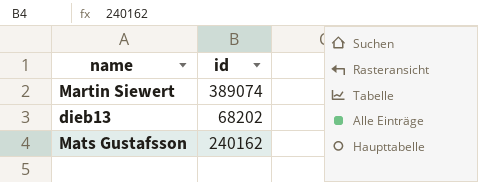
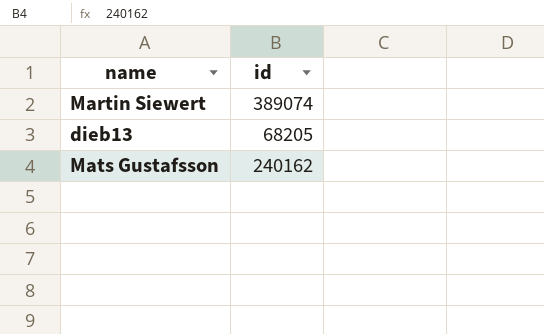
dieb13 | id: 68202 -> 68205

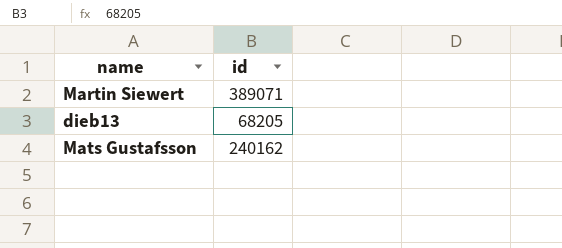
Martin Siewert | id: 389074 -> 389071

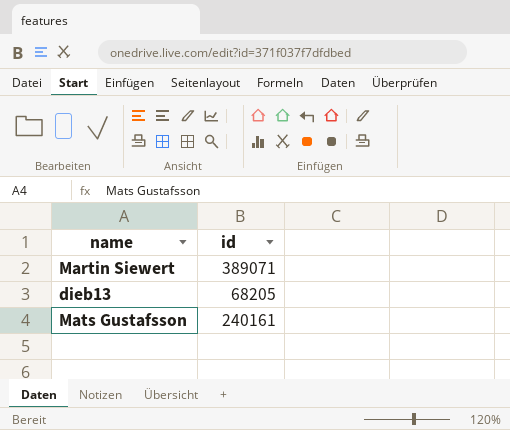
Mats Gustafsson | id: 240162 -> 240161

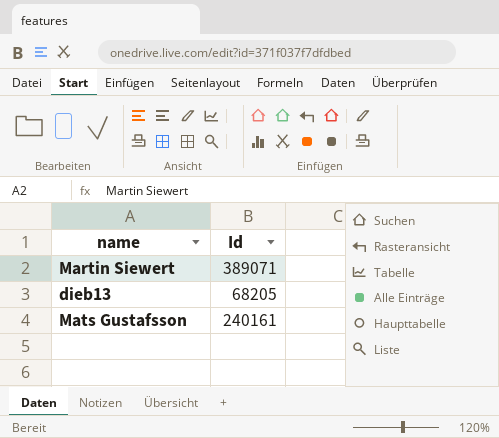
column name: id -> Id

